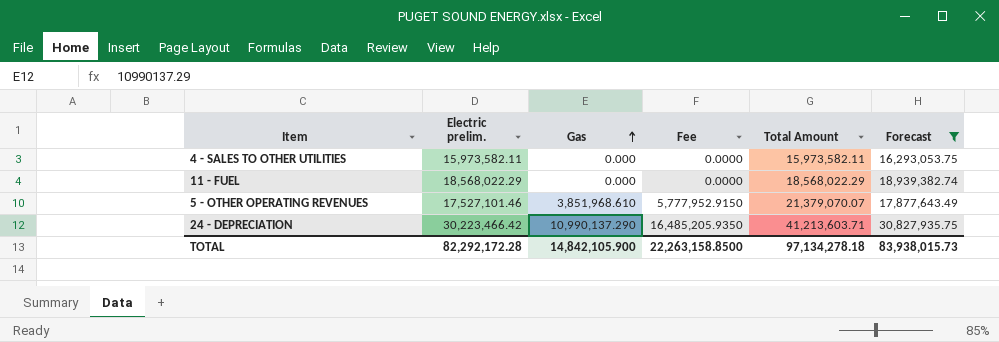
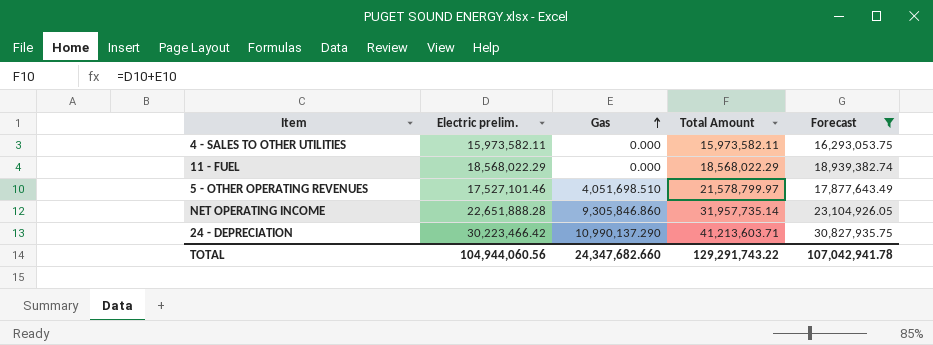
column Fee | formula: [Gas] * 1.5 -> none
5 - OTHER OPERATING REVENUES | Gas: 3,851,968.610 -> 4,051,698.510
5 - OTHER OPERATING REVENUES | Total Amount: 21,379,070.07 -> 21,578,799.97
row NET OPERATING INCOME: none -> 22,651,888.28 | 9,305,846.860 | 31,957,735.14 | 23,104,926.05
TOTAL | Electric prelim.: 82,292,172.28 -> 104,944,060.56
TOTAL | Gas: 14,842,105.900 -> 24,347,682.660
TOTAL | Total Amount: 97,134,278.18 -> 129,291,743.22
TOTAL | Forecast: 83,938,015.73 -> 107,042,941.78

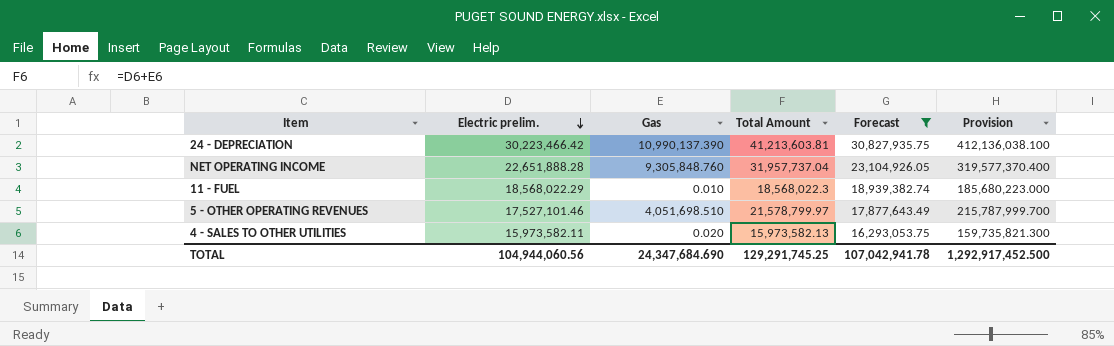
row order: Gas ascending -> Electric prelim. descending
column Provision | formula: none -> [Total Amount] * 10
24 - DEPRECIATION | Gas: 10,990,137.290 -> 10,990,137.390
24 - DEPRECIATION | Total Amount: 41,213,603.71 -> 41,213,603.81
NET OPERATING INCOME | Gas: 9,305,846.860 -> 9,305,848.760
NET OPERATING INCOME | Total Amount: 31,957,735.14 -> 31,957,737.04
11 - FUEL | Gas: 0.000 -> 0.010
11 - FUEL | Total Amount: 18,568,022.29 -> 18,568,022.3
4 - SALES TO OTHER UTILITIES | Gas: 0.000 -> 0.020
4 - SALES TO OTHER UTILITIES | Total Amount: 15,973,582.11 -> 15,973,582.13
TOTAL | Gas: 24,347,682.660 -> 24,347,684.690
TOTAL | Total Amount: 129,291,743.22 -> 129,291,745.25

